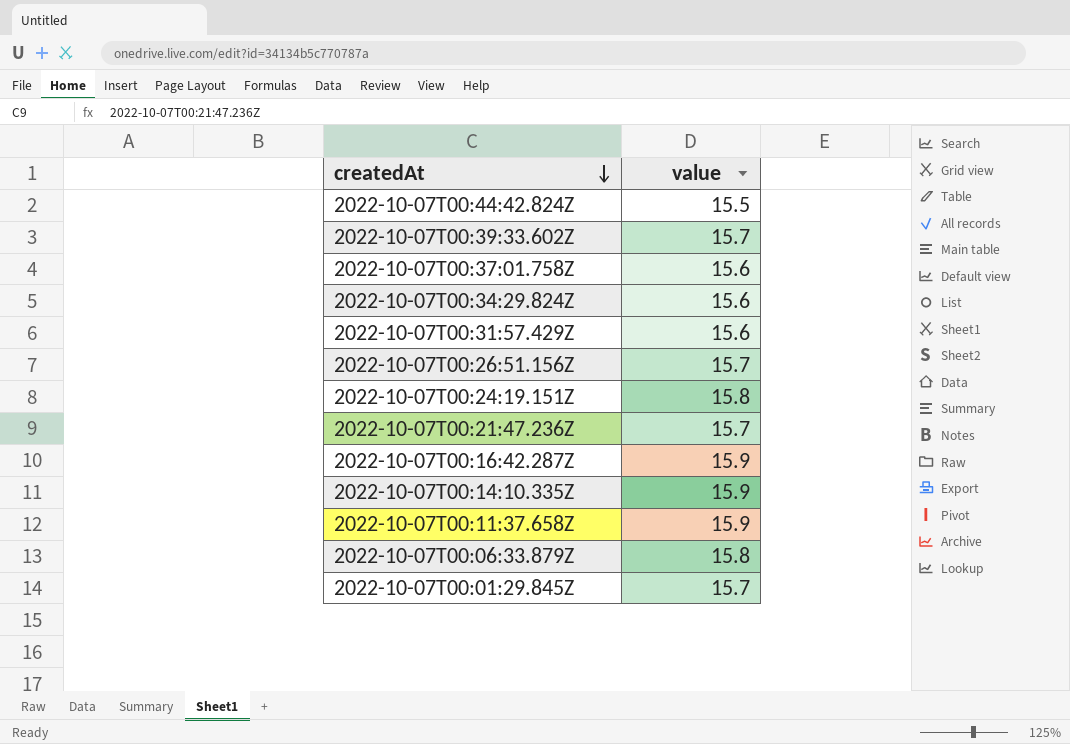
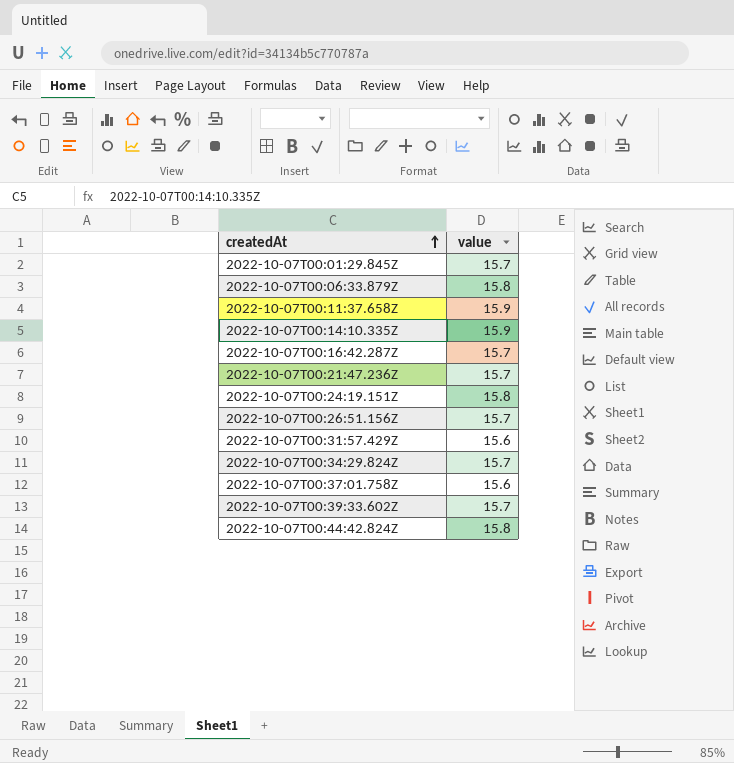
row order: createdAt descending -> createdAt ascending
2022-10-07T00:16:42.287Z | value: 15.9 -> 15.7
2022-10-07T00:34:29.824Z | value: 15.6 -> 15.7
2022-10-07T00:44:42.824Z | value: 15.5 -> 15.8

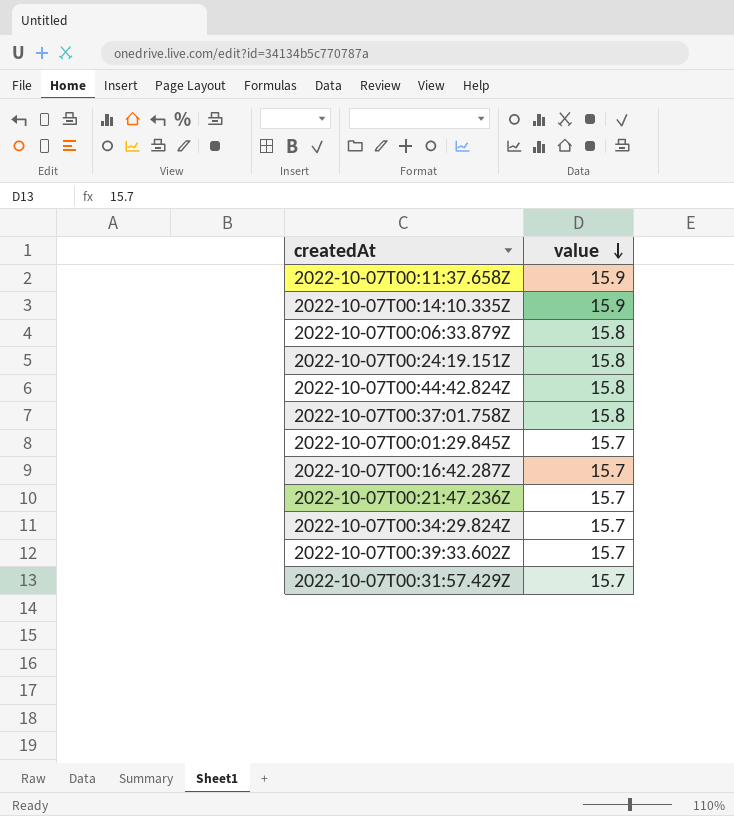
row order: createdAt ascending -> value descending
row 2022-10-07T00:26:51.156Z: 15.7 -> none
2022-10-07T00:37:01.758Z | value: 15.6 -> 15.8
2022-10-07T00:31:57.429Z | value: 15.6 -> 15.7

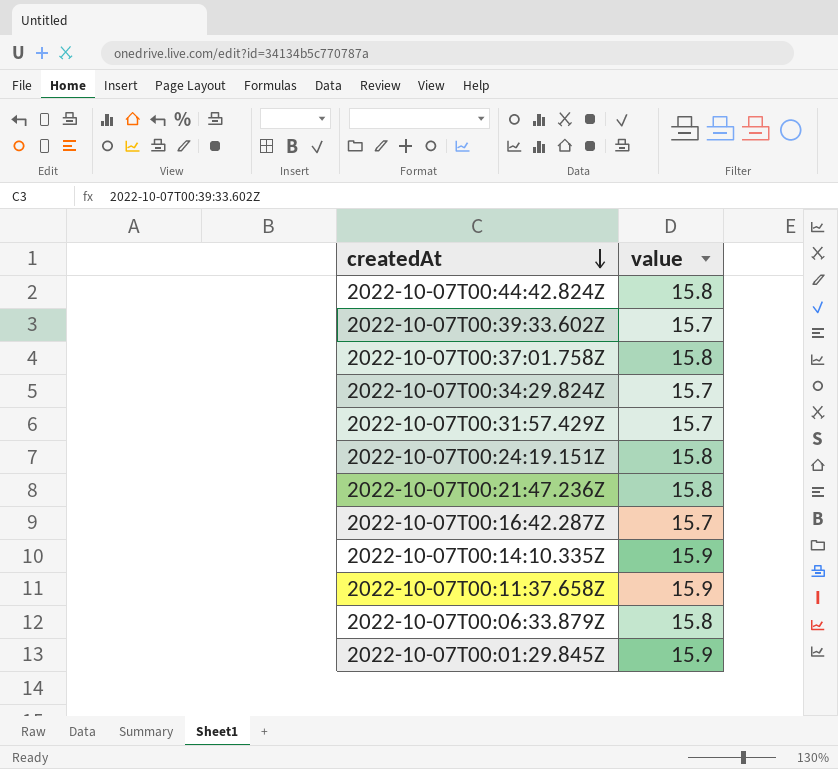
row order: value descending -> createdAt descending
2022-10-07T00:21:47.236Z | value: 15.7 -> 15.8
2022-10-07T00:01:29.845Z | value: 15.7 -> 15.9

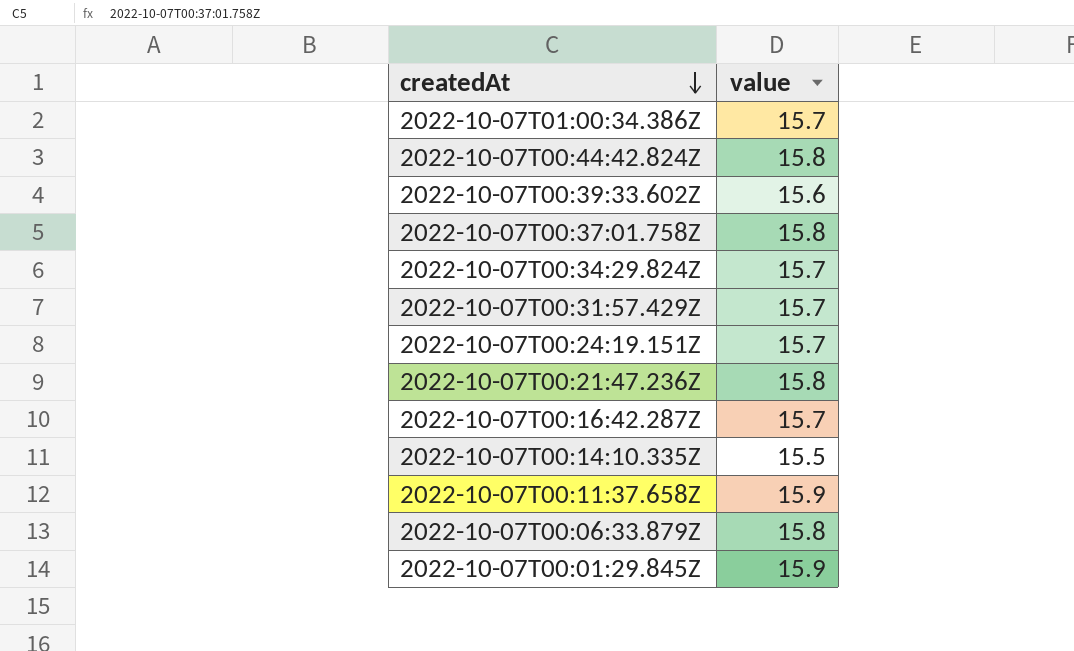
row 2022-10-07T01:00:34.386Z: none -> 15.7
2022-10-07T00:39:33.602Z | value: 15.7 -> 15.6
2022-10-07T00:24:19.151Z | value: 15.8 -> 15.7
2022-10-07T00:14:10.335Z | value: 15.9 -> 15.5

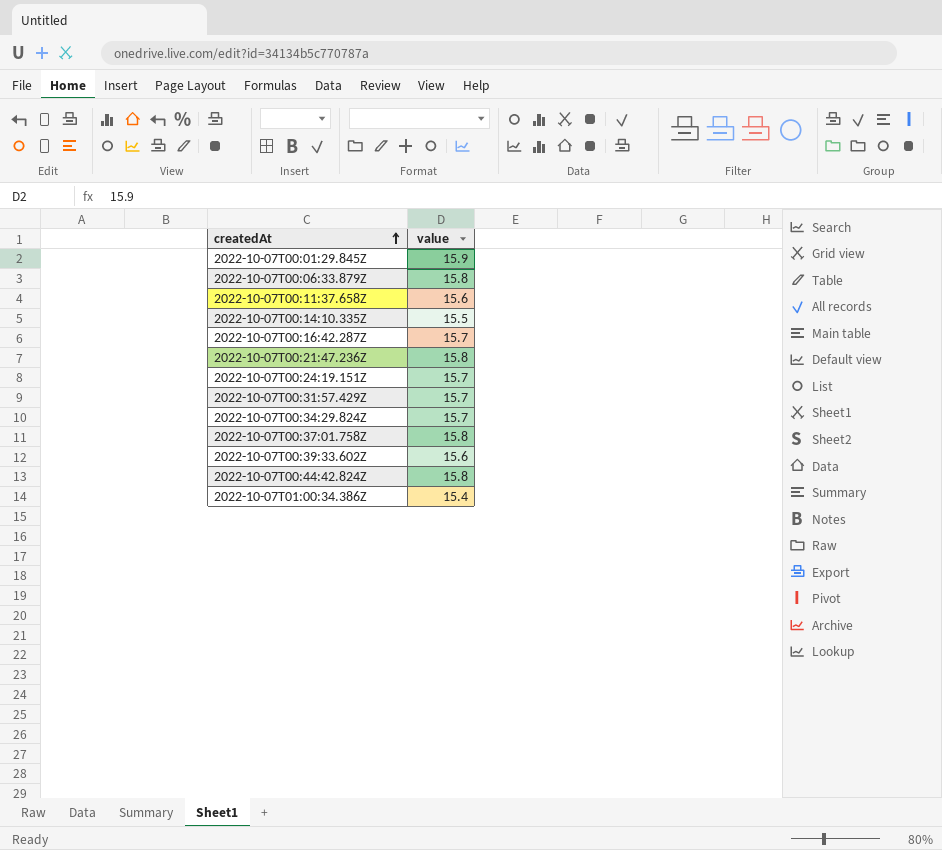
row order: createdAt descending -> createdAt ascending
2022-10-07T00:11:37.658Z | value: 15.9 -> 15.6
2022-10-07T01:00:34.386Z | value: 15.7 -> 15.4

